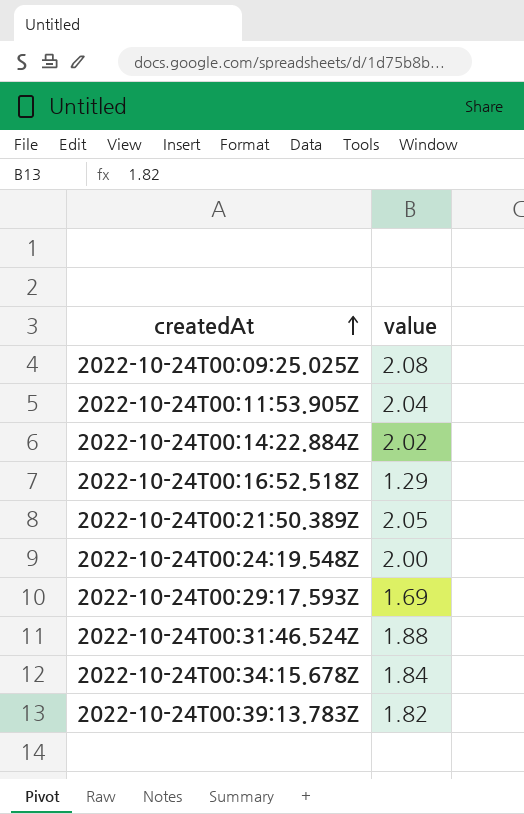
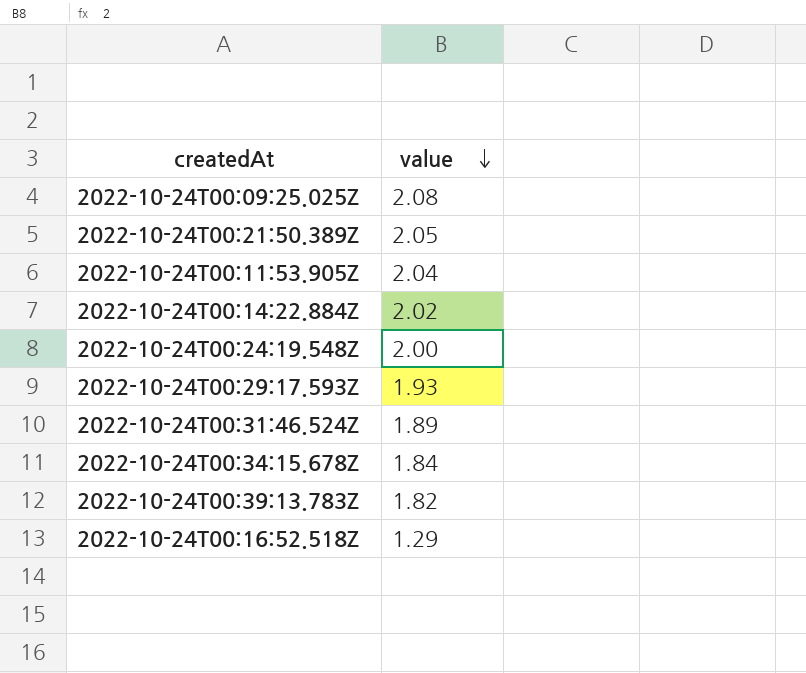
row order: createdAt ascending -> value descending
2022-10-24T00:29:17.593Z | value: 1.69 -> 1.93
2022-10-24T00:31:46.524Z | value: 1.88 -> 1.89

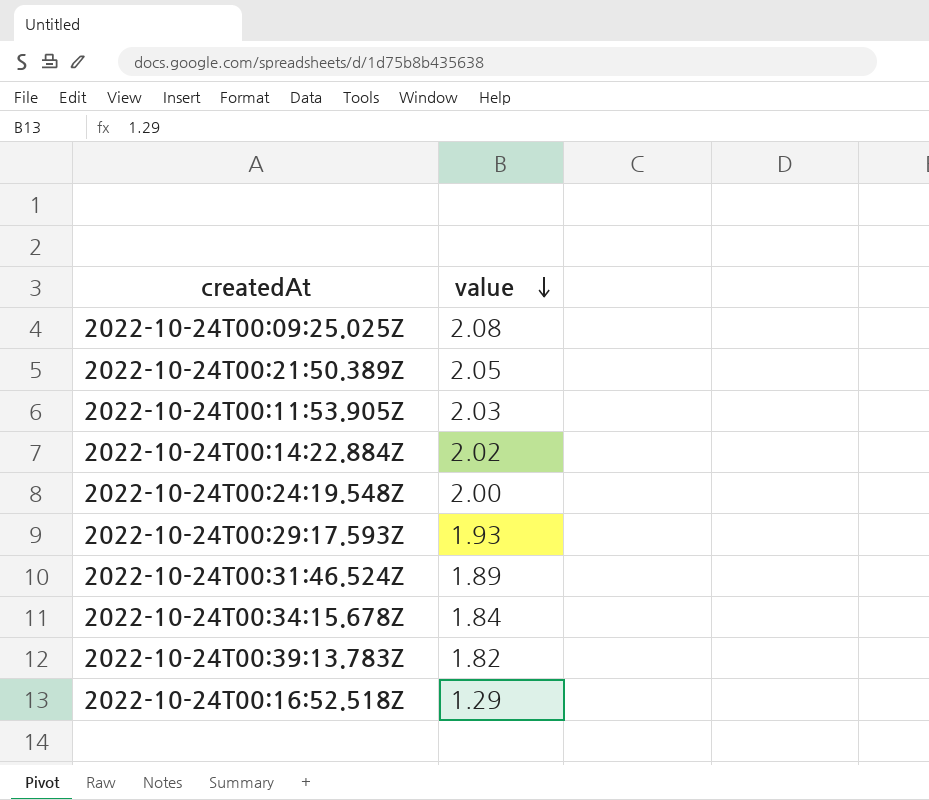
2022-10-24T00:11:53.905Z | value: 2.04 -> 2.03

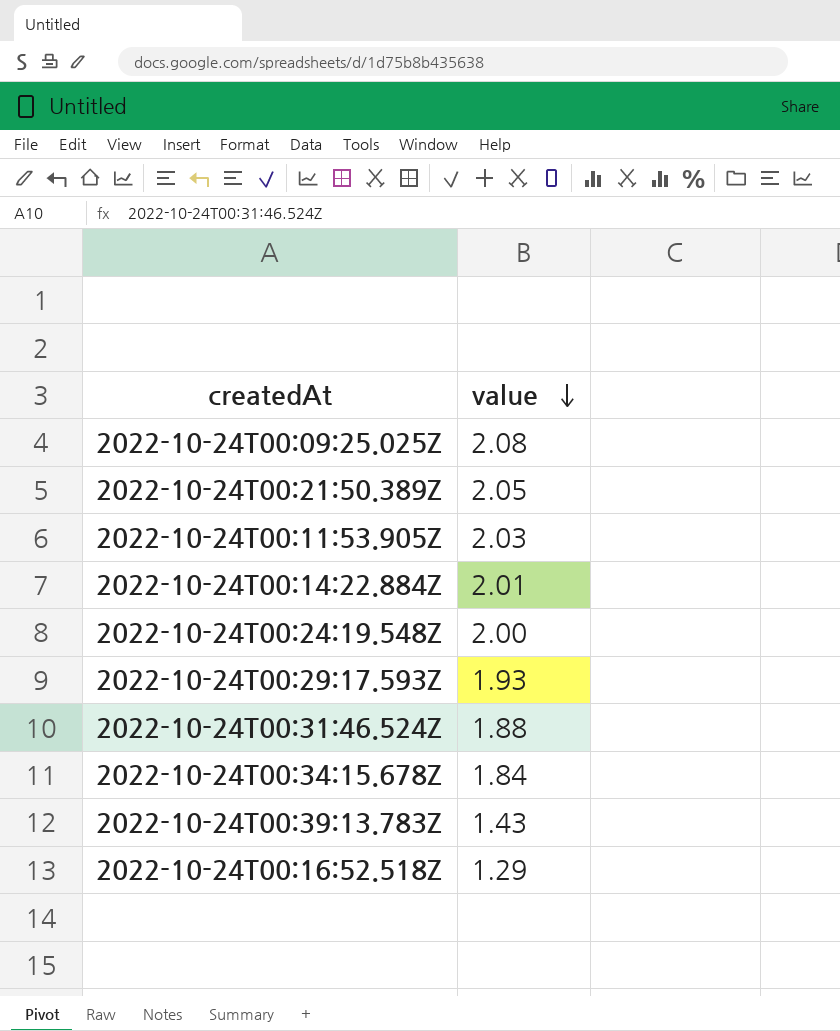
2022-10-24T00:14:22.884Z | value: 2.02 -> 2.01
2022-10-24T00:31:46.524Z | value: 1.89 -> 1.88
2022-10-24T00:39:13.783Z | value: 1.82 -> 1.43

